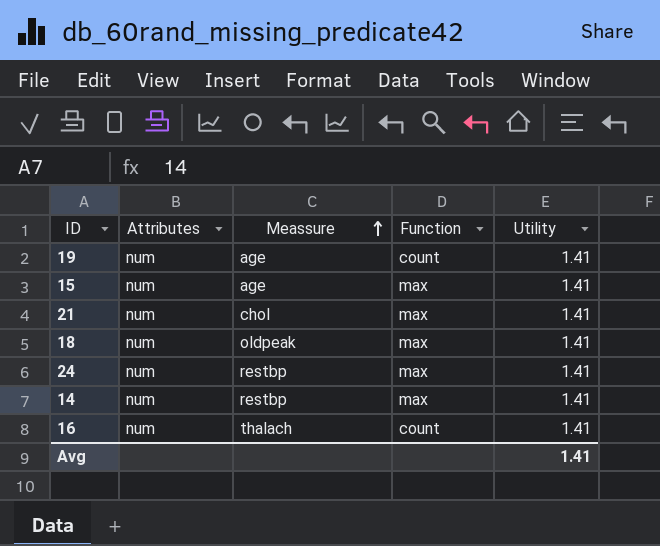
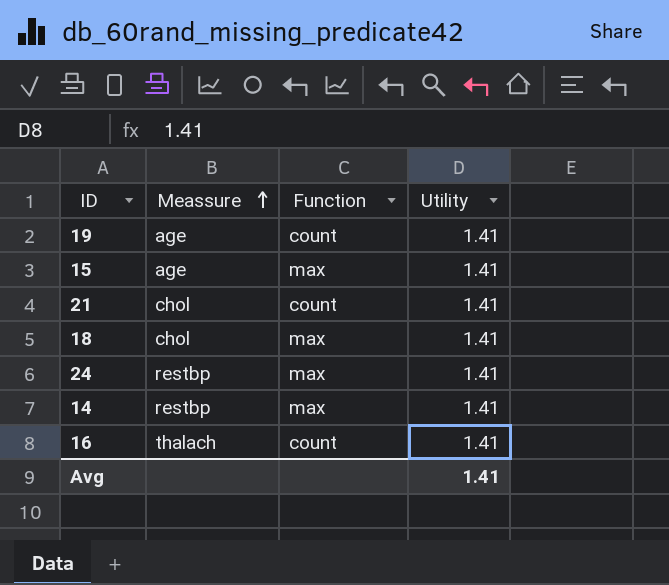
column Attributes | position: 2 -> none
21 | Function: max -> count
18 | Meassure: oldpeak -> chol

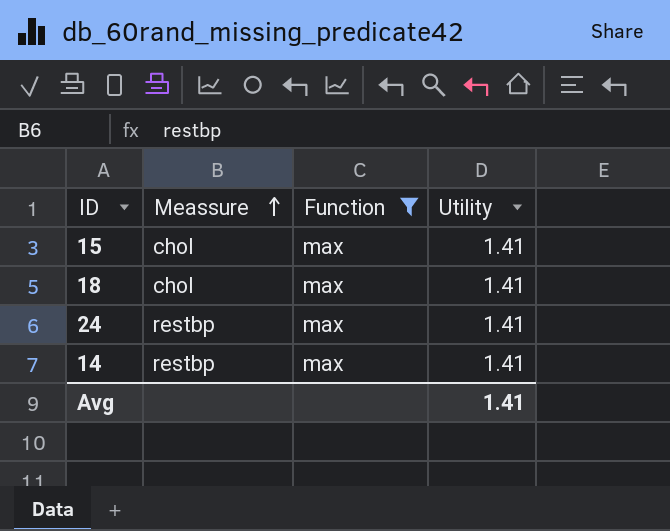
filter: none -> Function = max
15 | Meassure: age -> chol

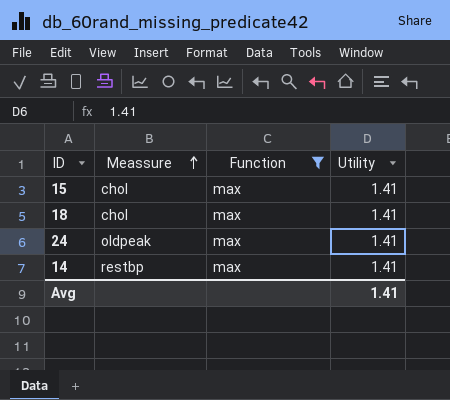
24 | Meassure: restbp -> oldpeak

